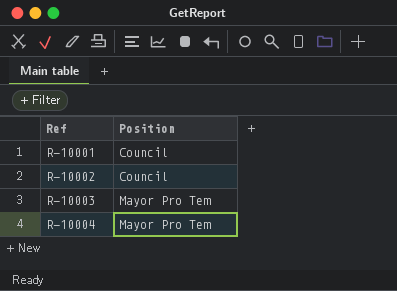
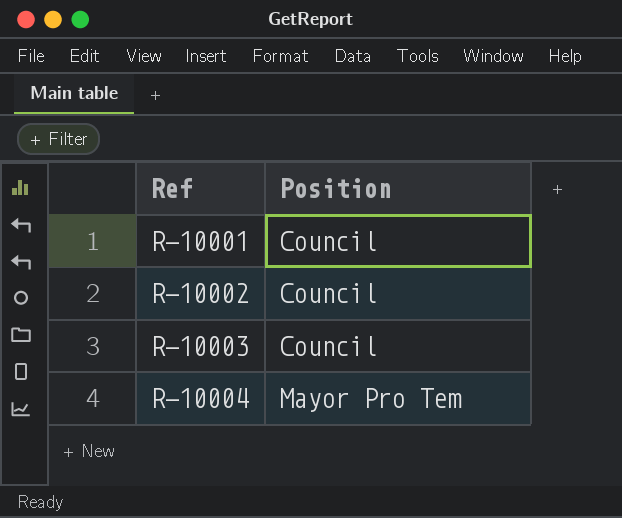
R-10003 | Position: Mayor Pro Tem -> Council

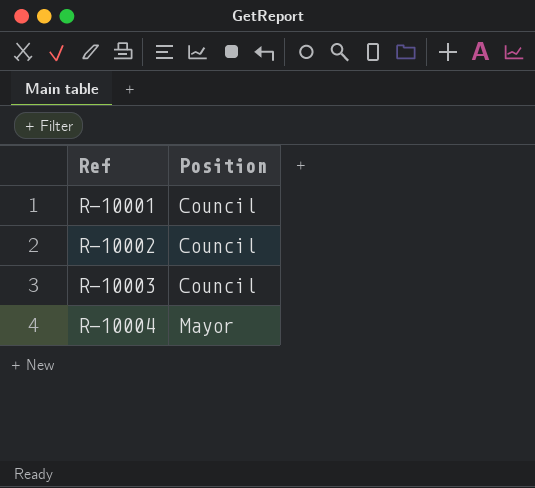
R-10004 | Position: Mayor Pro Tem -> Mayor

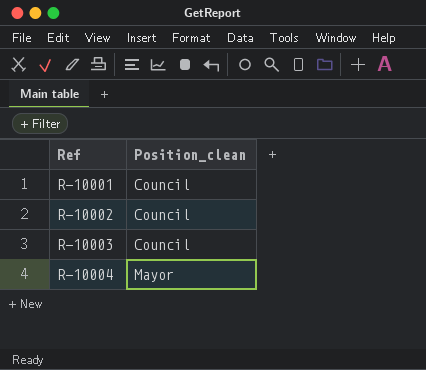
column name: Position -> Position_clean

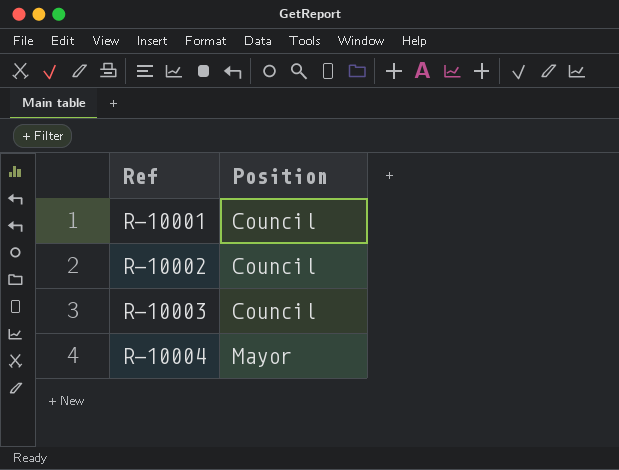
column name: Position_clean -> Position

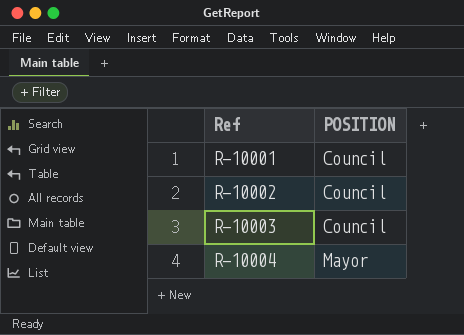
column name: Position -> POSITION

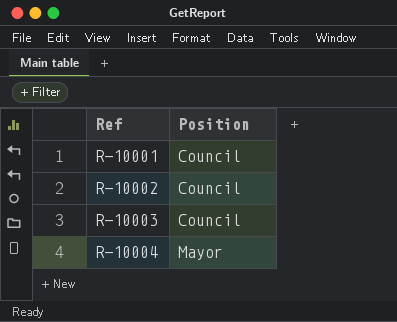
column name: POSITION -> Position

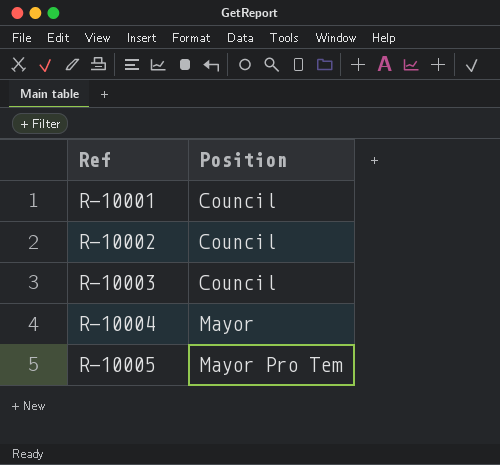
row R-10005: none -> Mayor Pro Tem

